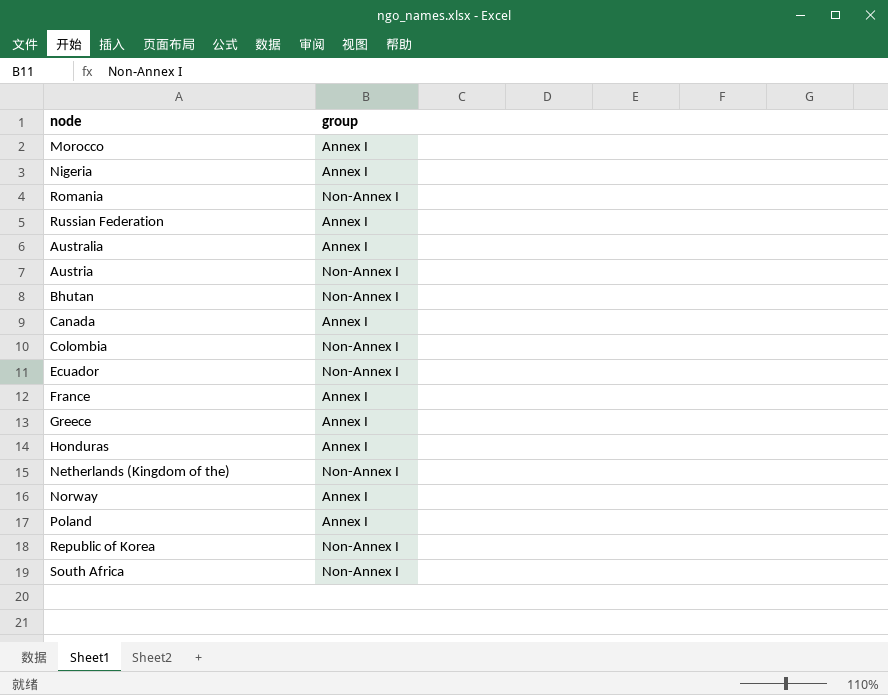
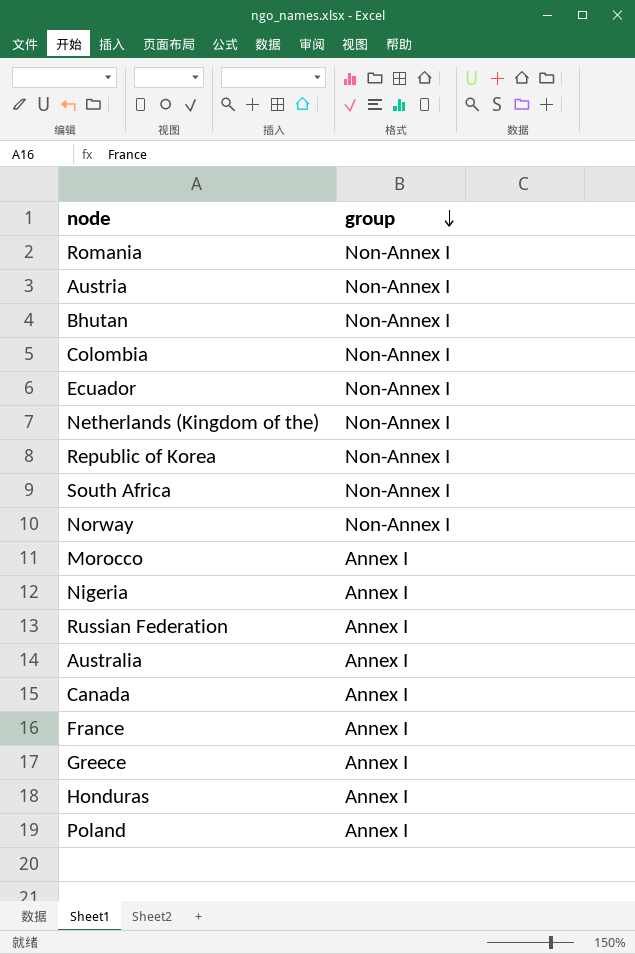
row order: none -> group descending
Norway | group: Annex I -> Non-Annex I

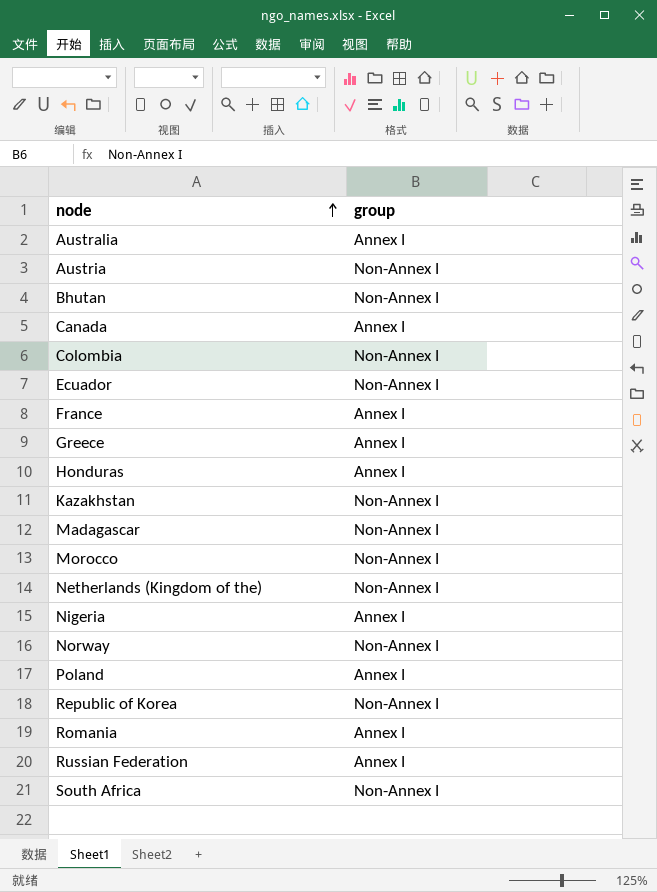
row order: group descending -> node ascending
row Kazakhstan: none -> Non-Annex I
row Madagascar: none -> Non-Annex I
Morocco | group: Annex I -> Non-Annex I
Romania | group: Non-Annex I -> Annex I

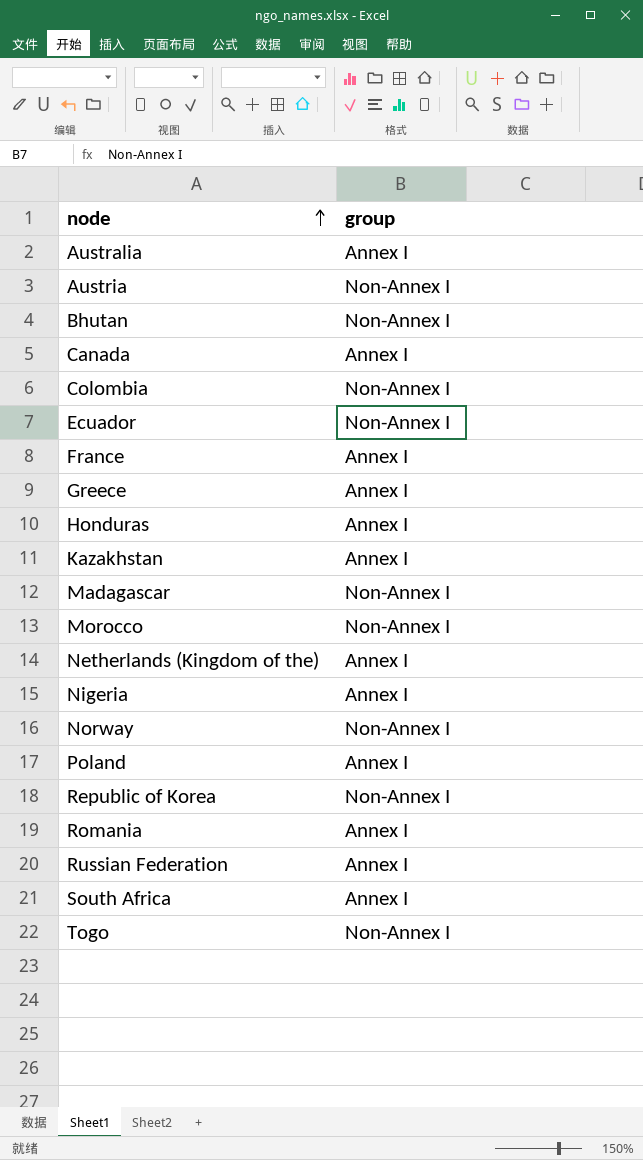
Kazakhstan | group: Non-Annex I -> Annex I
Netherlands (Kingdom of the) | group: Non-Annex I -> Annex I
South Africa | group: Non-Annex I -> Annex I
row Togo: none -> Non-Annex I

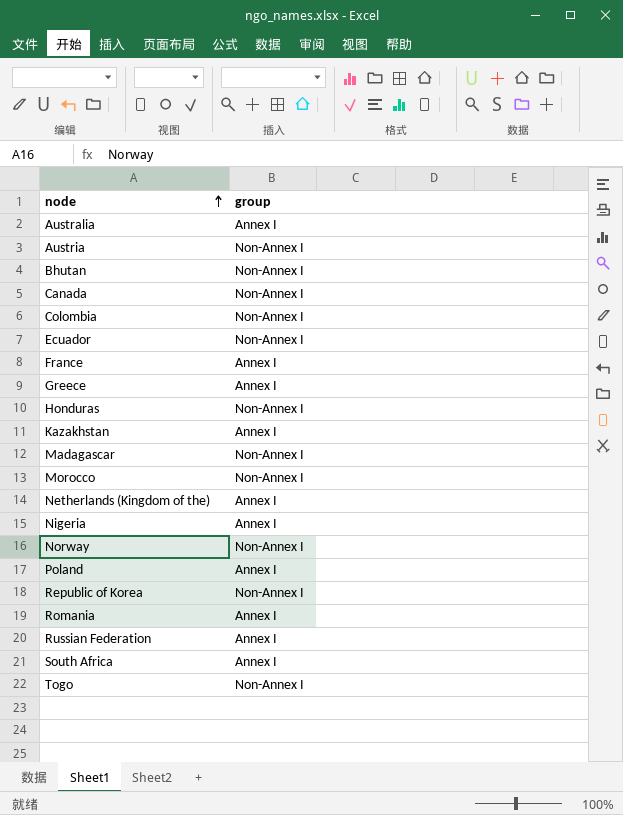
Canada | group: Annex I -> Non-Annex I
Honduras | group: Annex I -> Non-Annex I

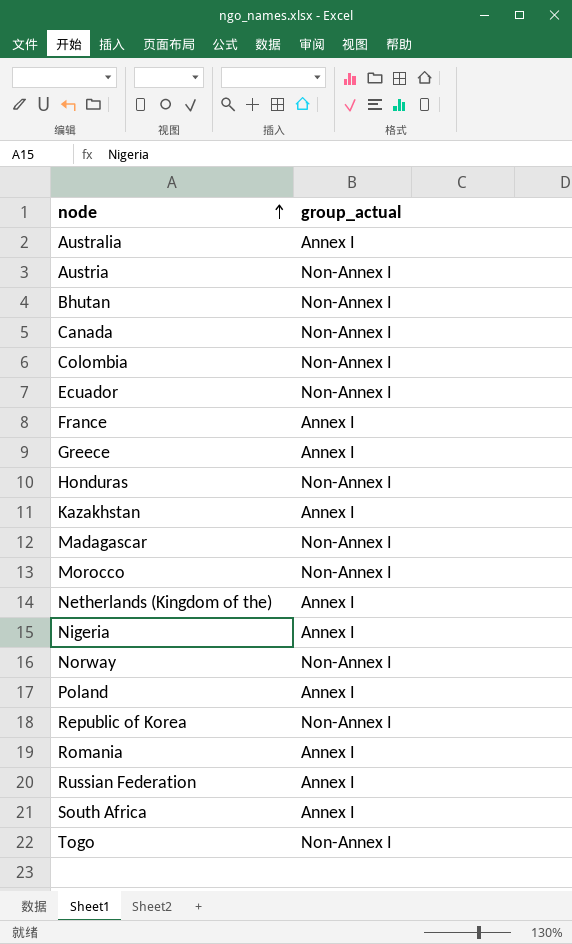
column name: group -> group_actual

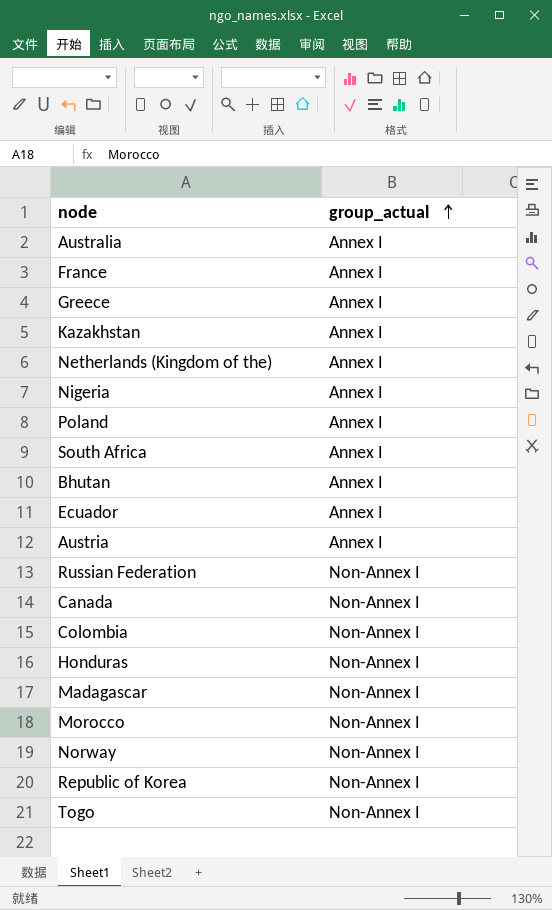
row order: node ascending -> group_actual ascending
row Romania: Annex I -> none
Bhutan | group_actual: Non-Annex I -> Annex I
Ecuador | group_actual: Non-Annex I -> Annex I
Austria | group_actual: Non-Annex I -> Annex I
Russian Federation | group_actual: Annex I -> Non-Annex I

